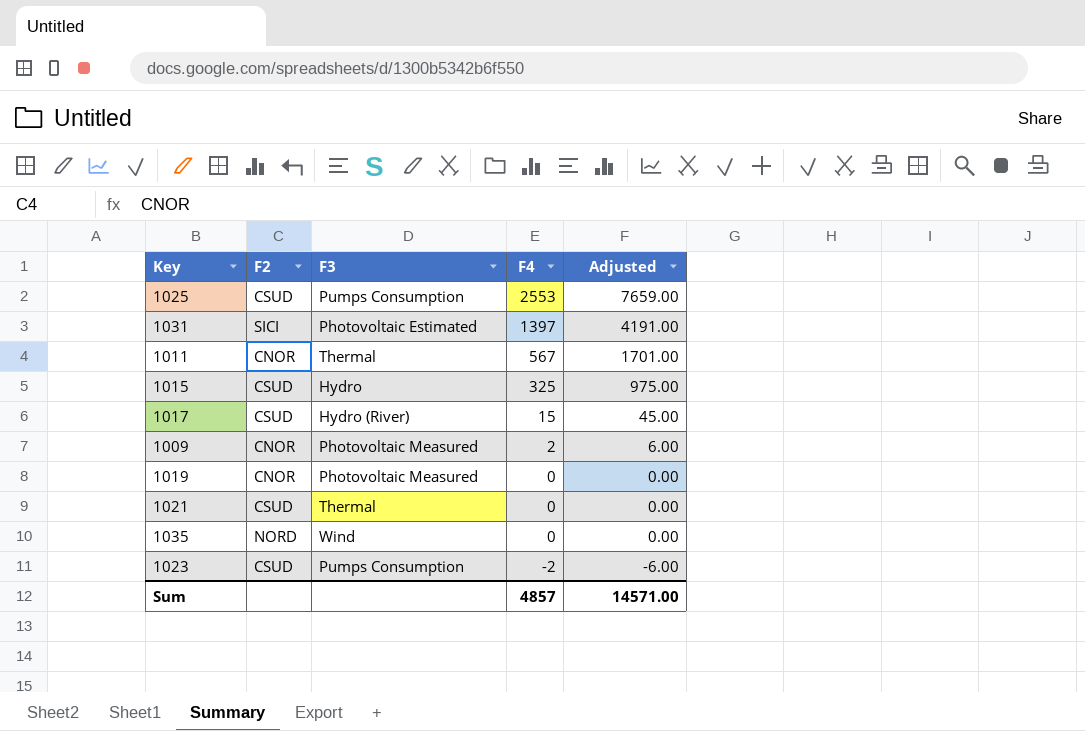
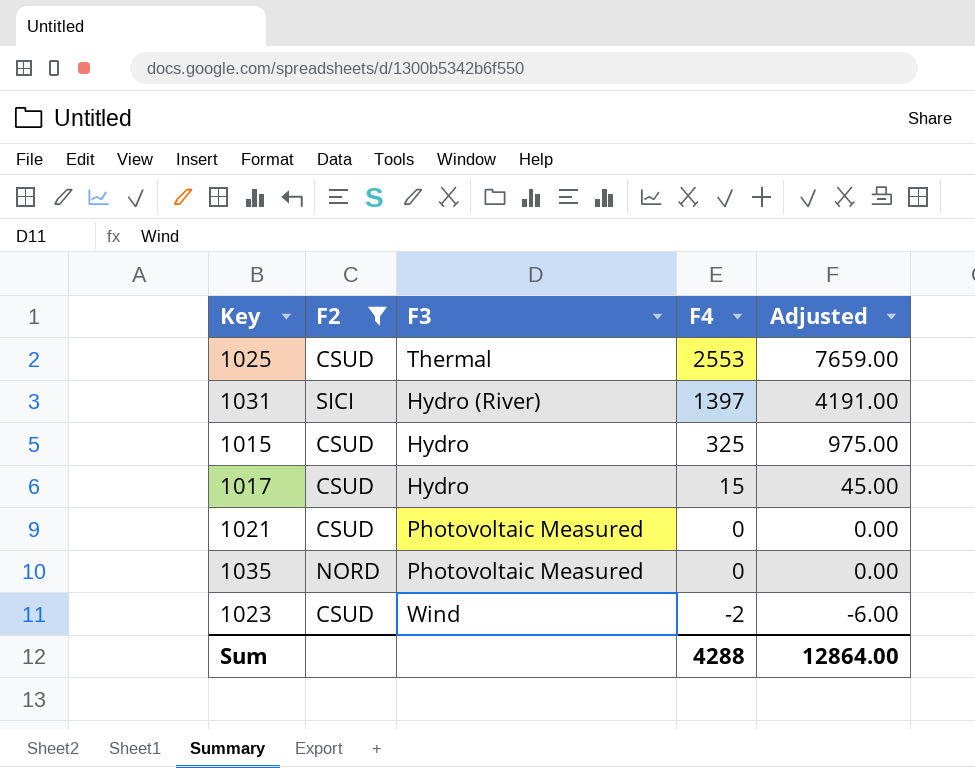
filter: none -> F2 != CNOR
1025 | F3: Pumps Consumption -> Thermal
1031 | F3: Photovoltaic Estimated -> Hydro (River)
1017 | F3: Hydro (River) -> Hydro
1021 | F3: Thermal -> Photovoltaic Measured
1035 | F3: Wind -> Photovoltaic Measured
1023 | F3: Pumps Consumption -> Wind
Sum | F4: 4857 -> 4288
Sum | Adjusted: 14571.00 -> 12864.00

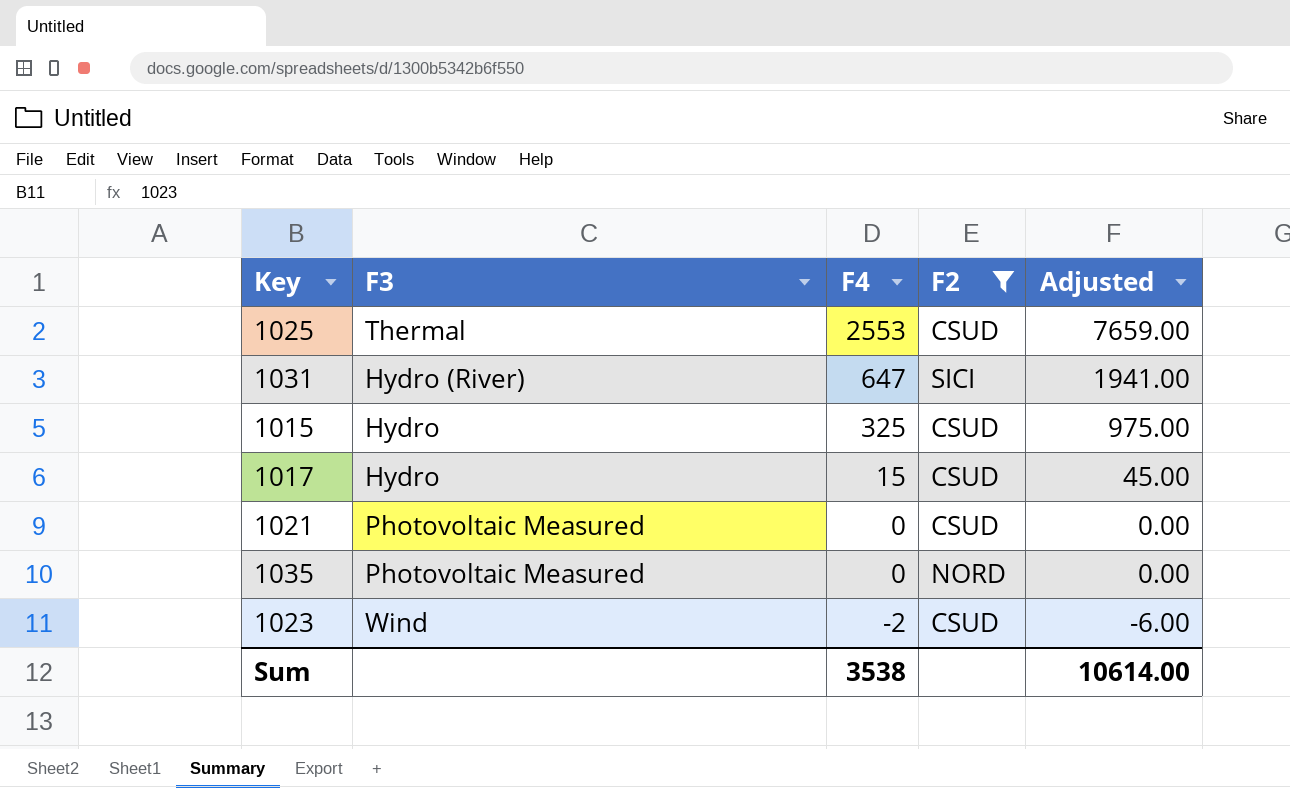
column F2 | position: 2 -> 4
1031 | F4: 1397 -> 647
1031 | Adjusted: 4191.00 -> 1941.00
Sum | F4: 4288 -> 3538
Sum | Adjusted: 12864.00 -> 10614.00

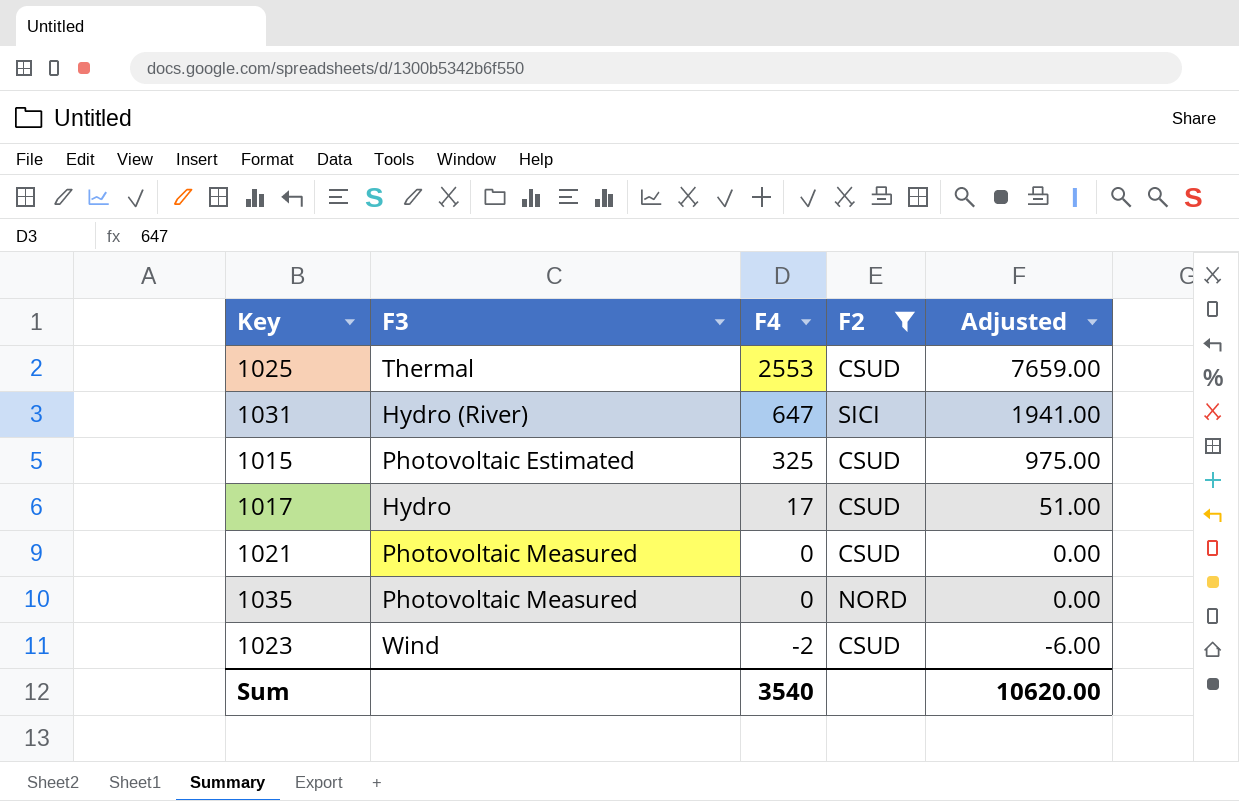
1015 | F3: Hydro -> Photovoltaic Estimated
1017 | F4: 15 -> 17
1017 | Adjusted: 45.00 -> 51.00
Sum | F4: 3538 -> 3540
Sum | Adjusted: 10614.00 -> 10620.00

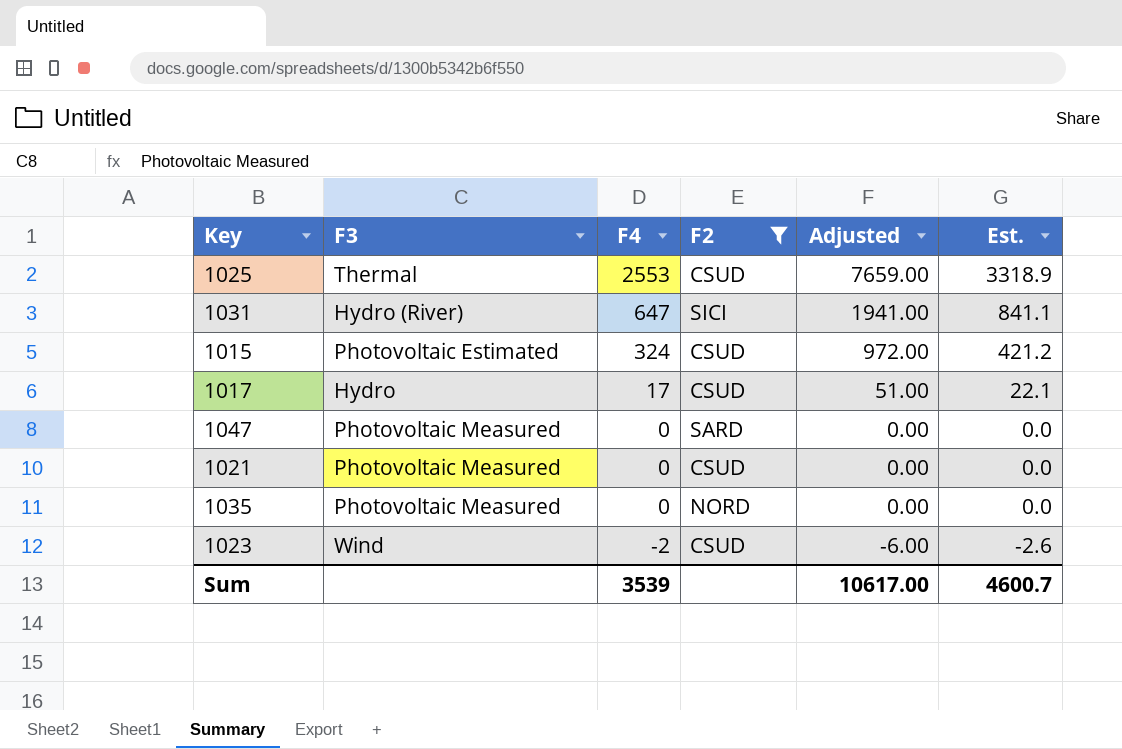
column Est. | formula: none -> [F4] * 1.3
1015 | F4: 325 -> 324
1015 | Adjusted: 975.00 -> 972.00
row 1047: none -> Photovoltaic Measured | 0 | SARD | 0.00 | 0.0
Sum | F4: 3540 -> 3539
Sum | Adjusted: 10620.00 -> 10617.00

